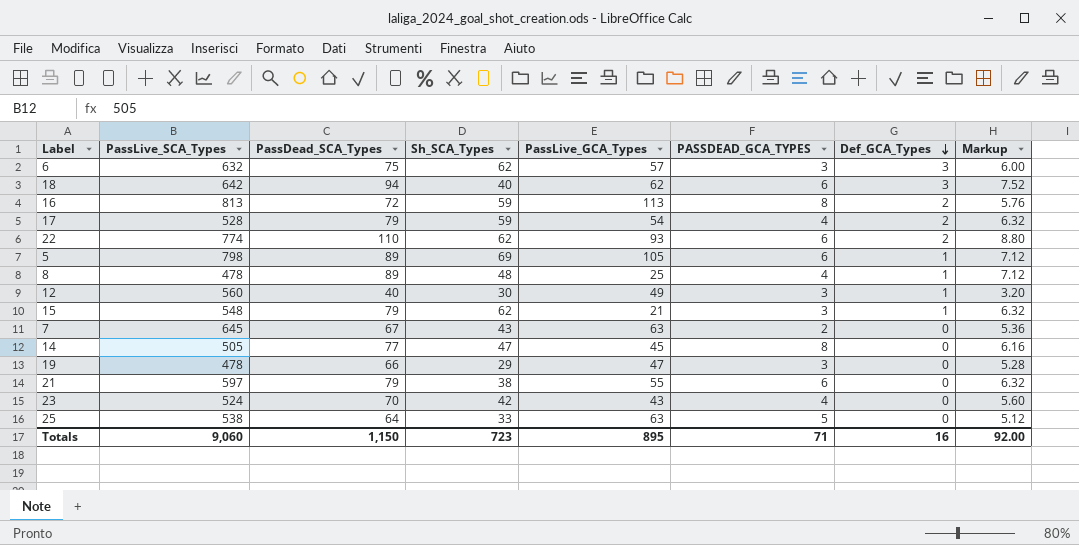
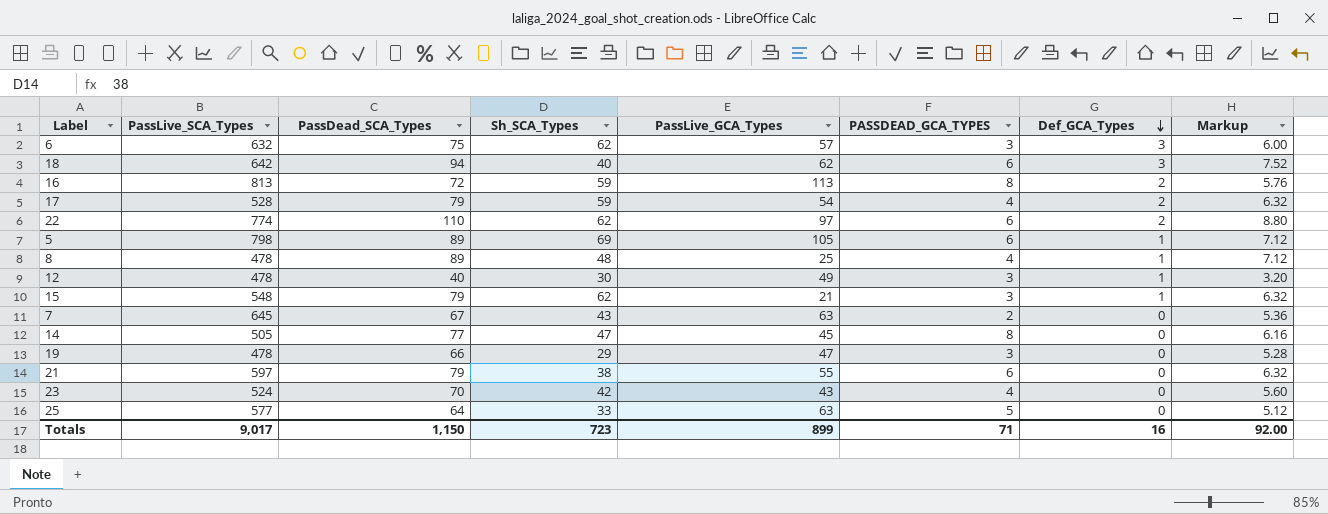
22 | PassLive_GCA_Types: 93 -> 97
12 | PassLive_SCA_Types: 560 -> 478
25 | PassLive_SCA_Types: 538 -> 577
Totals | PassLive_SCA_Types: 9,060 -> 9,017
Totals | PassLive_GCA_Types: 895 -> 899

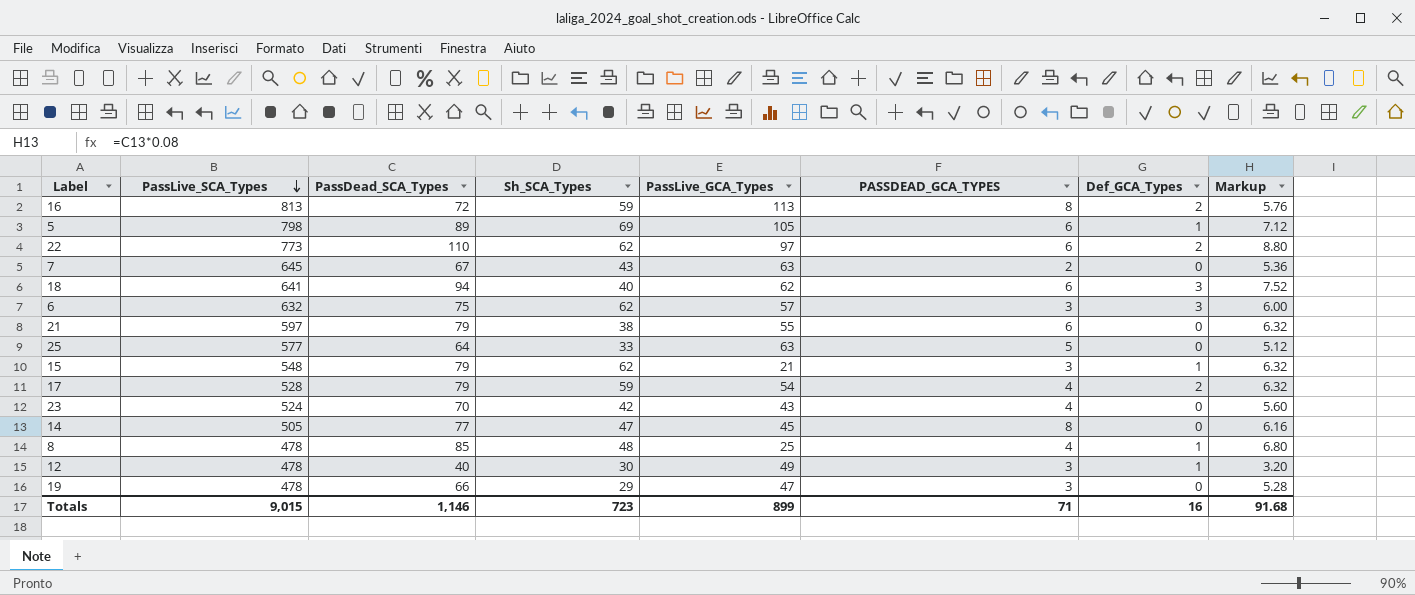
row order: Def_GCA_Types descending -> PassLive_SCA_Types descending
22 | PassLive_SCA_Types: 774 -> 773
18 | PassLive_SCA_Types: 642 -> 641
8 | PassDead_SCA_Types: 89 -> 85
8 | Markup: 7.12 -> 6.80
Totals | PassLive_SCA_Types: 9,017 -> 9,015
Totals | PassDead_SCA_Types: 1,150 -> 1,146
Totals | Markup: 92.00 -> 91.68

